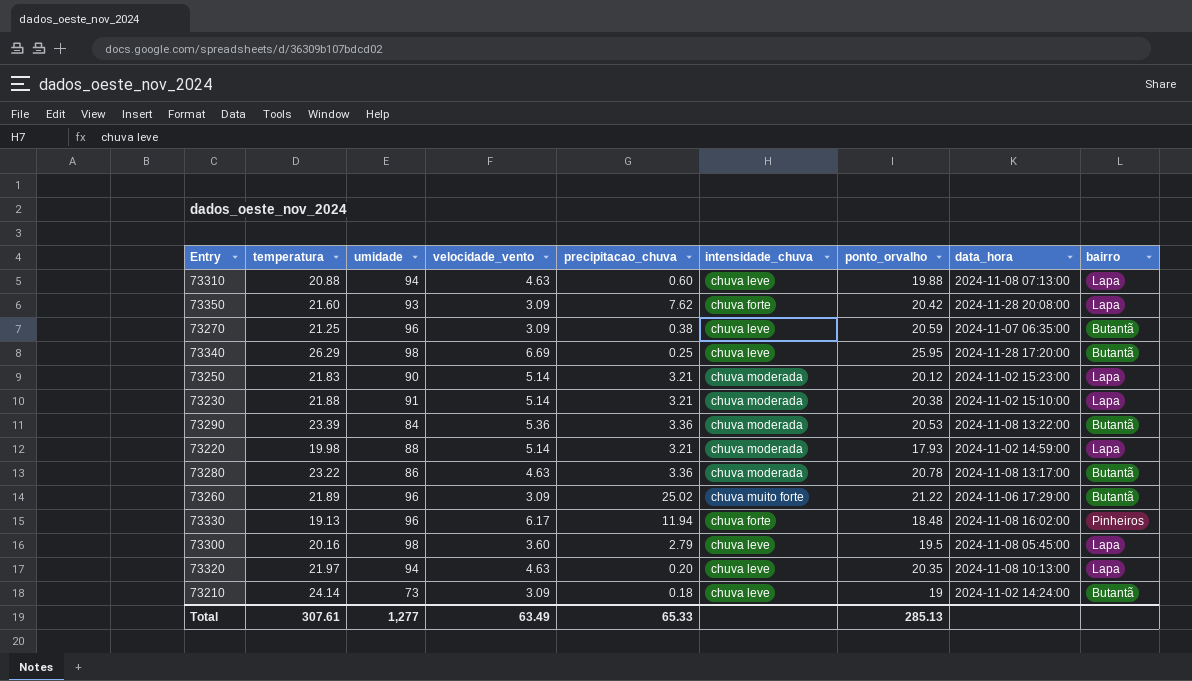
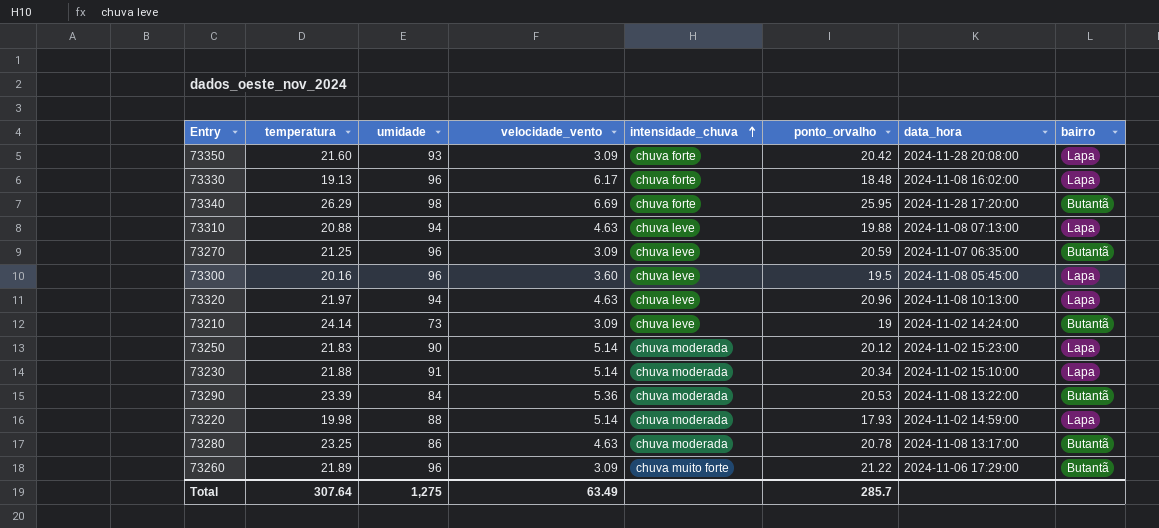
row order: none -> intensidade_chuva ascending
column precipitacao_chuva | position: 5 -> none
73330 | bairro: Pinheiros -> Lapa
73340 | intensidade_chuva: chuva leve -> chuva forte
73300 | umidade: 98 -> 96
73320 | ponto_orvalho: 20.35 -> 20.96
73230 | ponto_orvalho: 20.38 -> 20.34
73280 | temperatura: 23.22 -> 23.25
Total | temperatura: 307.61 -> 307.64
Total | umidade: 1,277 -> 1,275
Total | ponto_orvalho: 285.13 -> 285.7

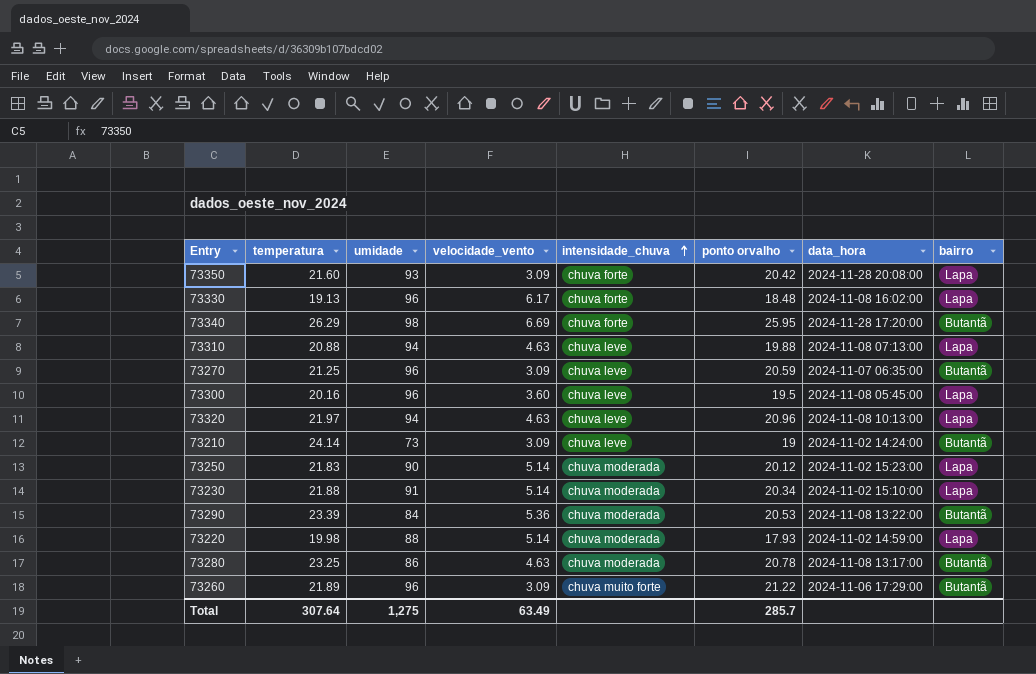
column name: ponto_orvalho -> ponto orvalho

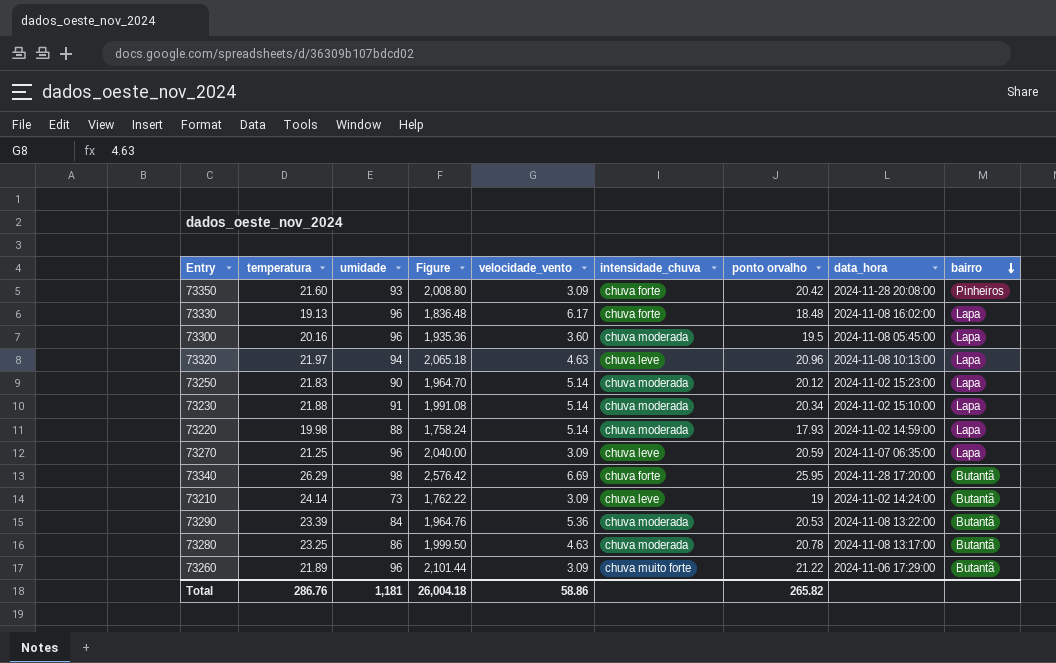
row order: intensidade_chuva ascending -> bairro descending
column Figure | formula: none -> [temperatura] * [umidade]
row 73310: 20.88 | 94 | 4.63 | chuva leve | 19.88 | 2024-11-08 07:13:00 | Lapa -> none
73350 | bairro: Lapa -> Pinheiros
73300 | intensidade_chuva: chuva leve -> chuva moderada
73270 | bairro: Butantã -> Lapa
Total | temperatura: 307.64 -> 286.76
Total | umidade: 1,275 -> 1,181
Total | velocidade_vento: 63.49 -> 58.86
Total | ponto orvalho: 285.7 -> 265.82

